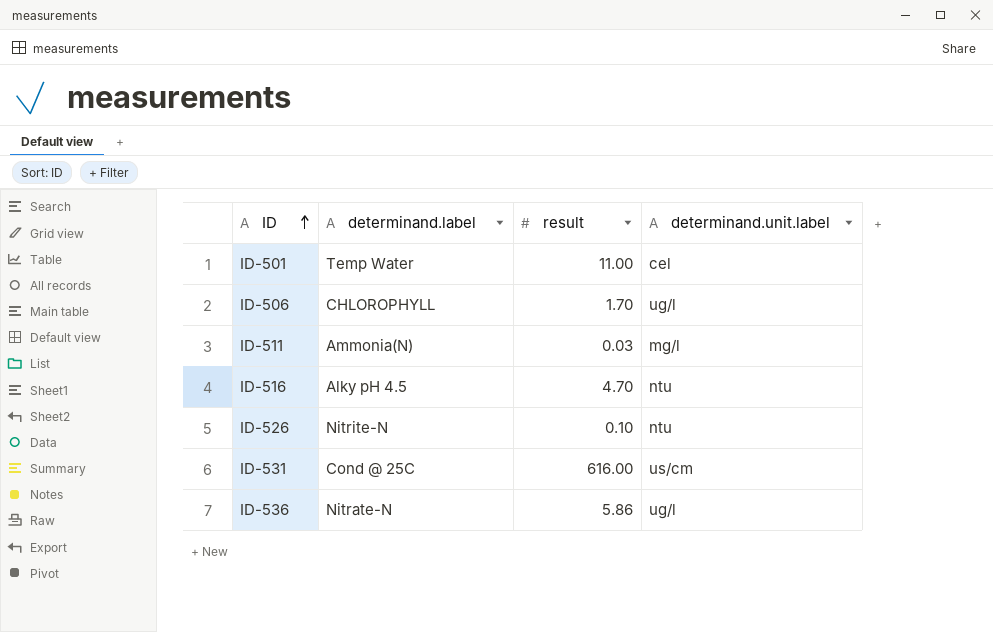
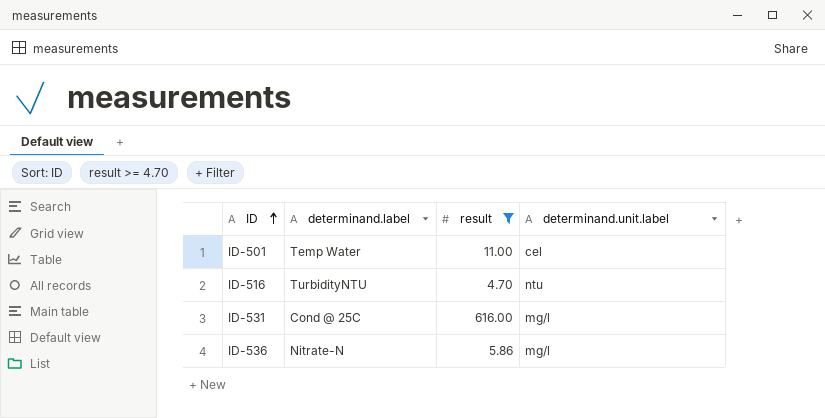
filter: none -> result >= 4.70
ID-516 | determinand.label: Alky pH 4.5 -> TurbidityNTU
ID-531 | determinand.unit.label: us/cm -> mg/l
ID-536 | determinand.unit.label: ug/l -> mg/l

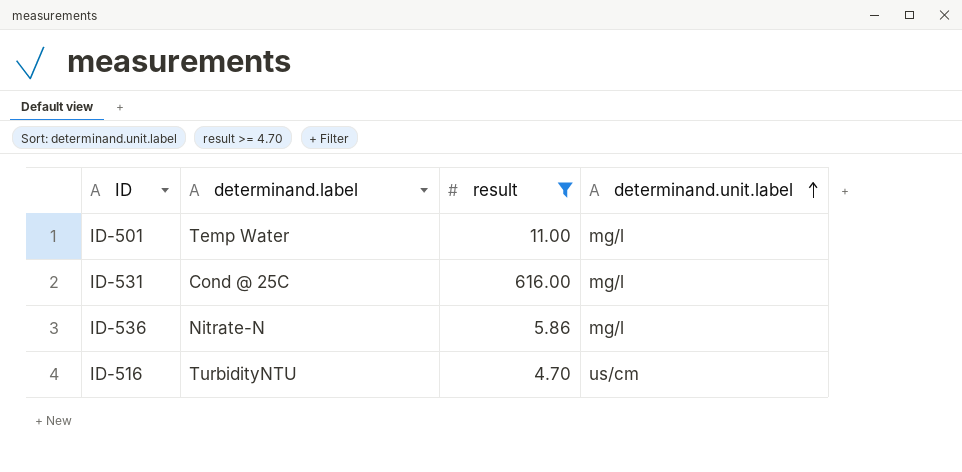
row order: ID ascending -> determinand.unit.label ascending
ID-501 | determinand.unit.label: cel -> mg/l
ID-516 | determinand.unit.label: ntu -> us/cm

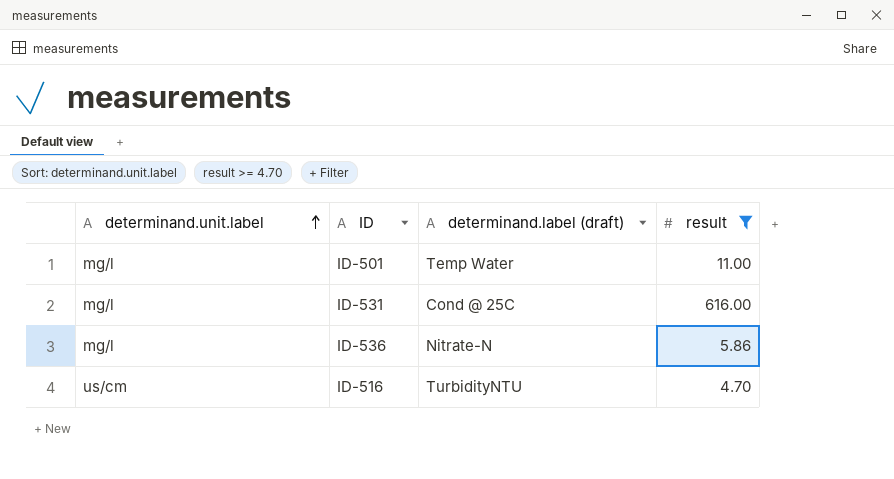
column determinand.unit.label | position: 4 -> 1
column name: determinand.label -> determinand.label (draft)

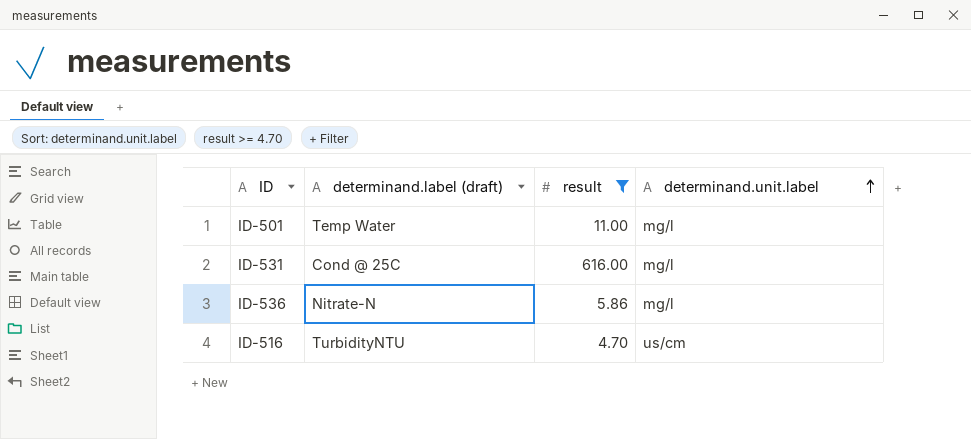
column determinand.unit.label | position: 1 -> 4

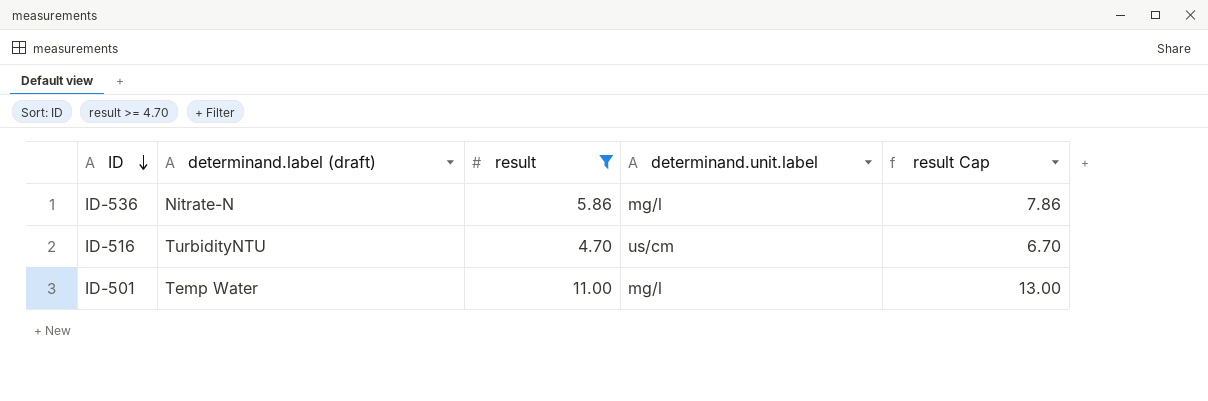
row order: determinand.unit.label ascending -> ID descending
column result Cap | formula: none -> [result] + 2
row ID-531: Cond @ 25C | 616.00 | mg/l -> none

